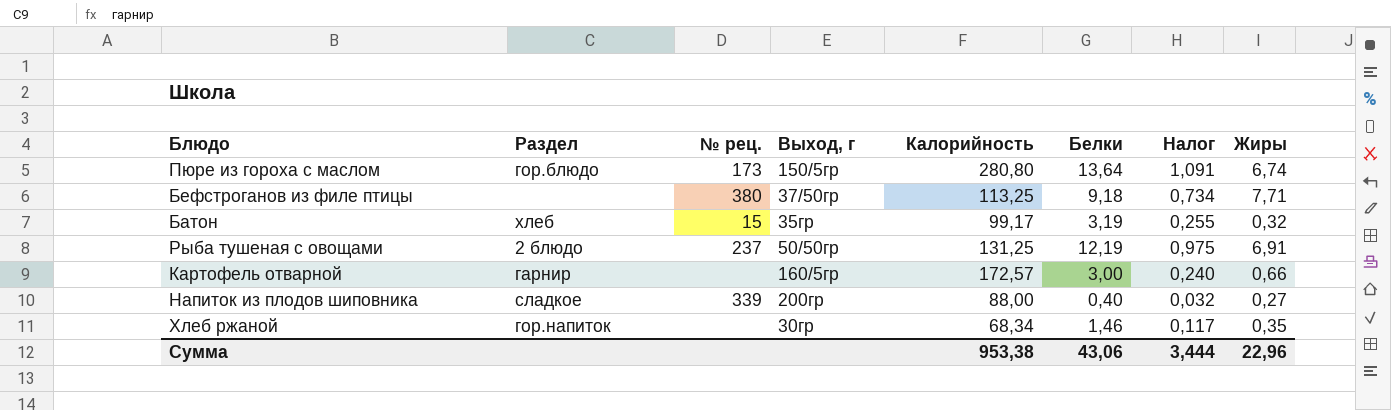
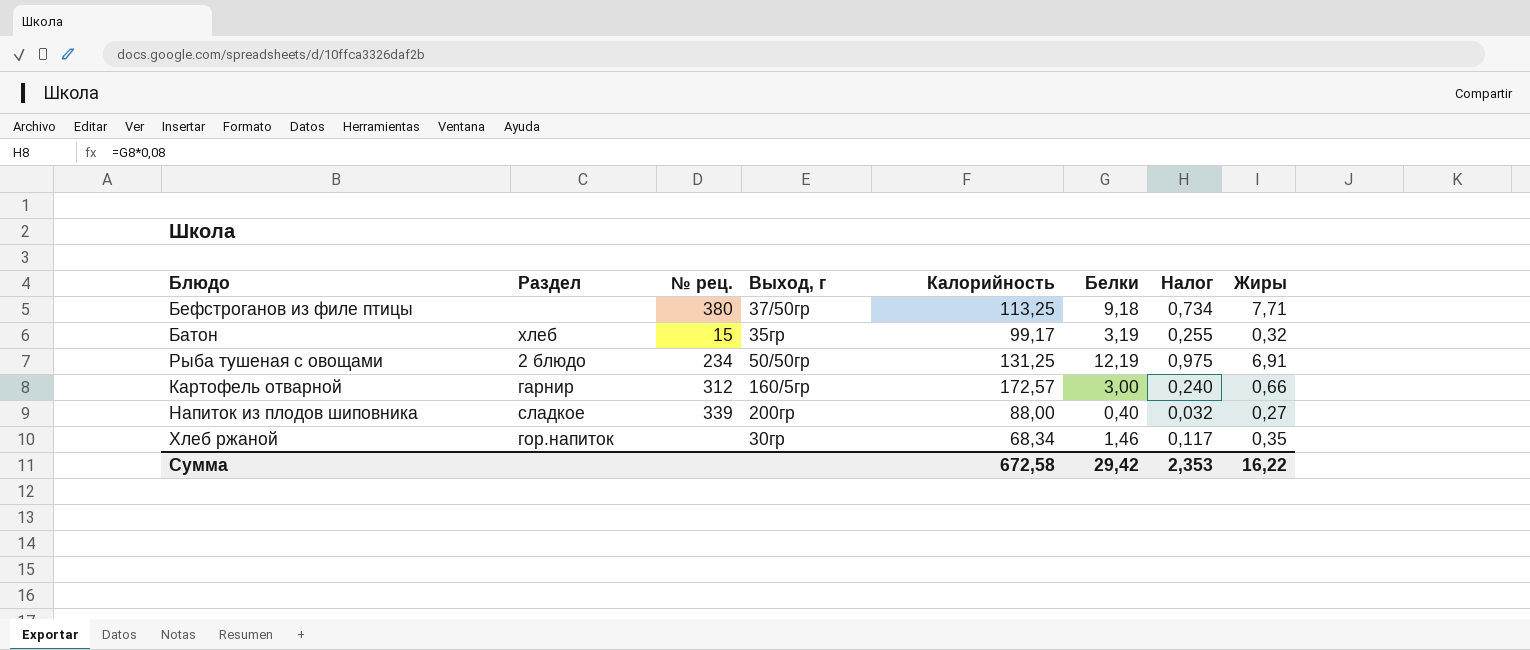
row Пюре из гороха с маслом: гор.блюдо | 173 | 150/5гр | 280,80 | 13,64 | 1,091 | 6,74 -> none
Рыба тушеная с овощами | № рец.: 237 -> 234
Картофель отварной | № рец.: none -> 312
Сумма | Калорийность: 953,38 -> 672,58
Сумма | Белки: 43,06 -> 29,42
Сумма | Налог: 3,444 -> 2,353
Сумма | Жиры: 22,96 -> 16,22

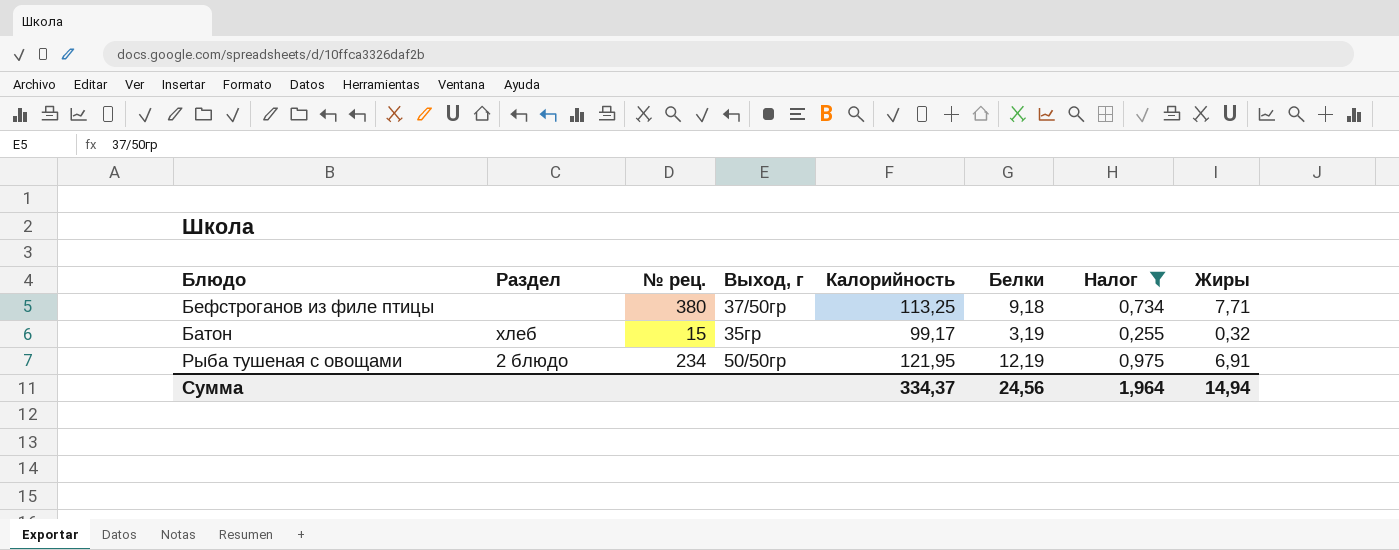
filter: none -> Налог >= 0,255
Рыба тушеная с овощами | Калорийность: 131,25 -> 121,95
Сумма | Калорийность: 672,58 -> 334,37
Сумма | Белки: 29,42 -> 24,56
Сумма | Налог: 2,353 -> 1,964
Сумма | Жиры: 16,22 -> 14,94

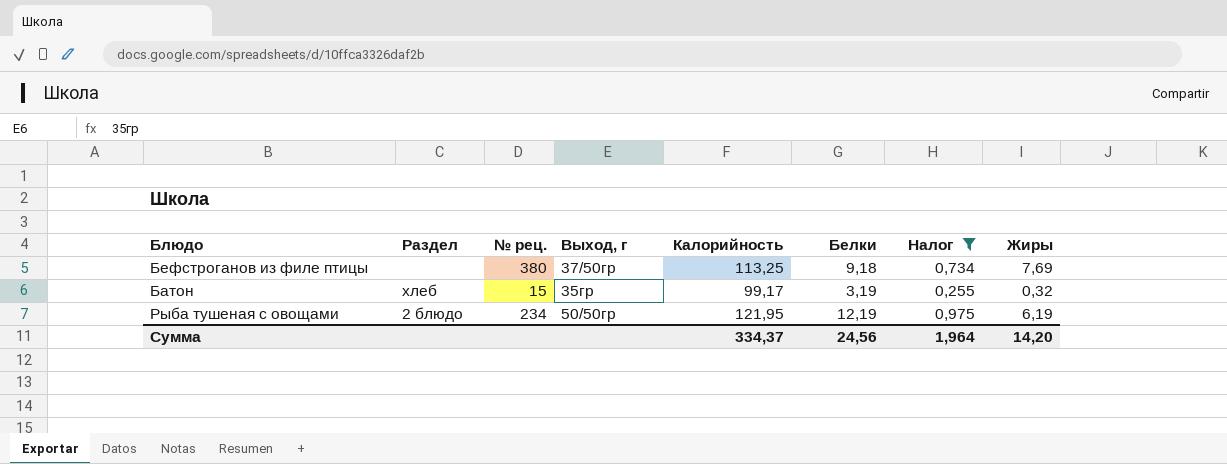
Бефстроганов из филе птицы | Жиры: 7,71 -> 7,69
Рыба тушеная с овощами | Жиры: 6,91 -> 6,19
Сумма | Жиры: 14,94 -> 14,20

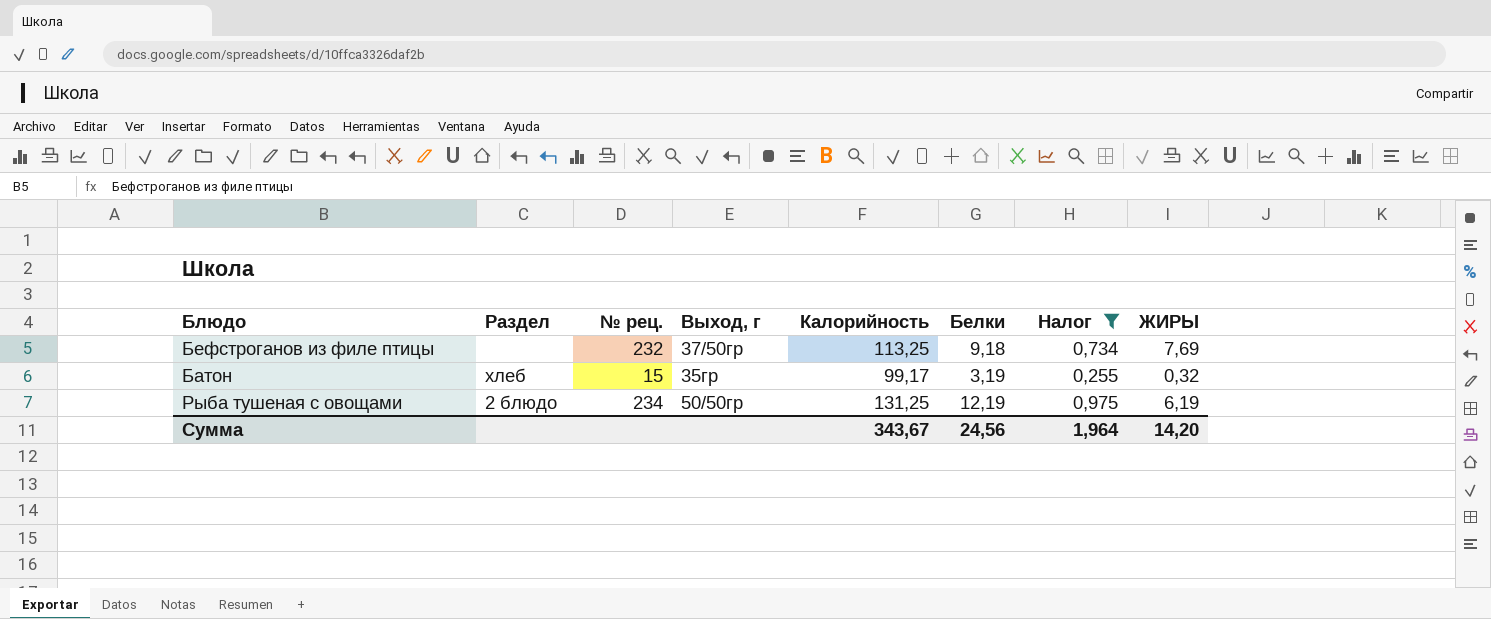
column name: Жиры -> ЖИРЫ
Бефстроганов из филе птицы | № рец.: 380 -> 232
Рыба тушеная с овощами | Калорийность: 121,95 -> 131,25
Сумма | Калорийность: 334,37 -> 343,67

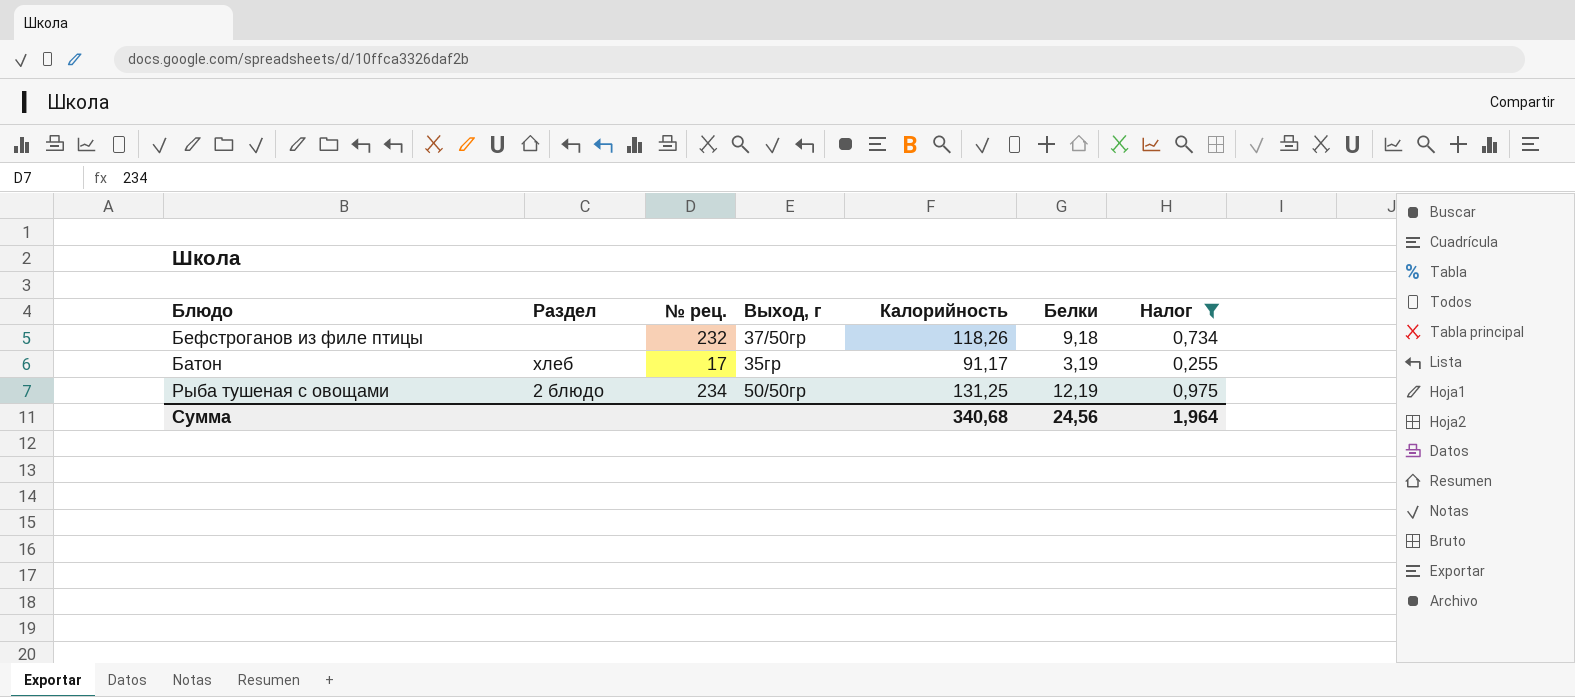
column ЖИРЫ | position: 8 -> none
Бефстроганов из филе птицы | Калорийность: 113,25 -> 118,26
Батон | № рец.: 15 -> 17
Батон | Калорийность: 99,17 -> 91,17
Сумма | Калорийность: 343,67 -> 340,68

